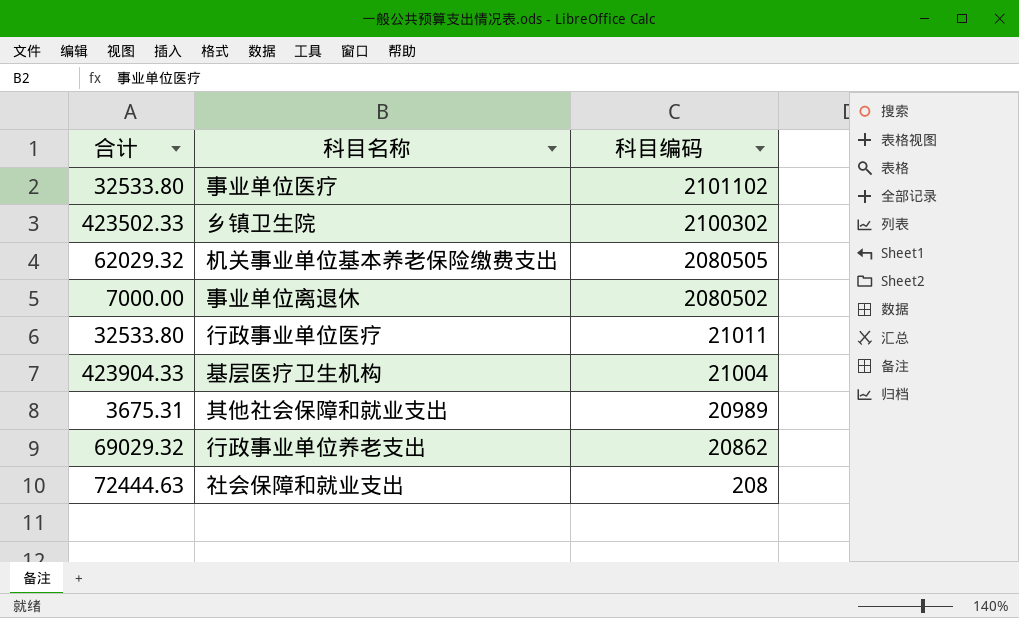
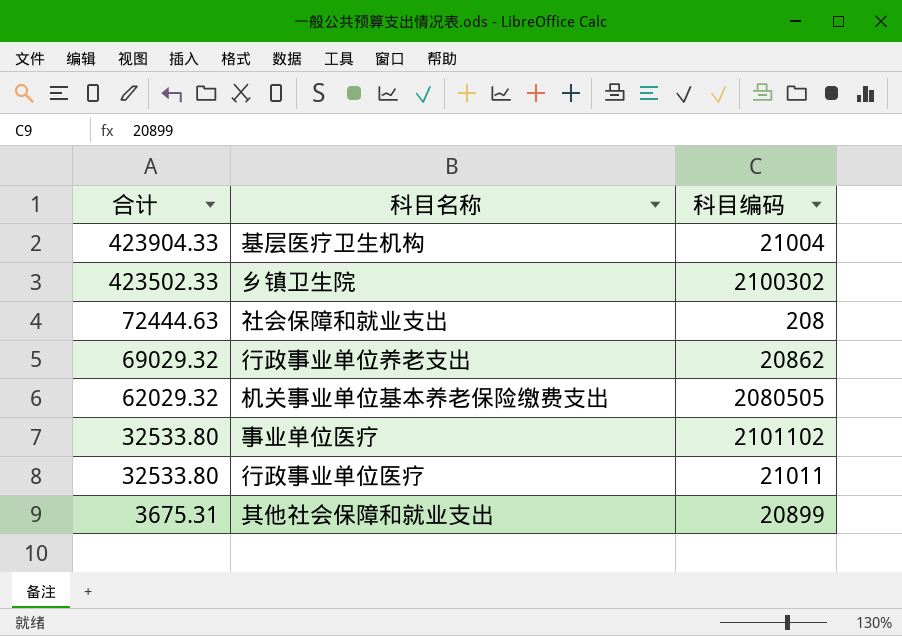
row order: 科目编码 descending -> 合计 descending
row 事业单位离退休: 7000.00 | 2080502 -> none
其他社会保障和就业支出 | 科目编码: 20989 -> 20899

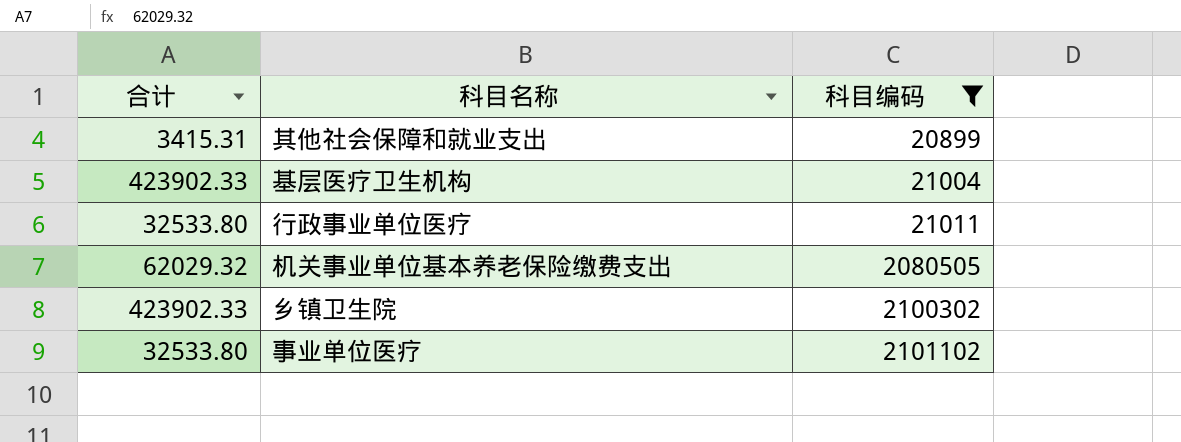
filter: none -> 科目编码 >= 20899
row order: 合计 descending -> 科目编码 ascending
其他社会保障和就业支出 | 合计: 3675.31 -> 3415.31
基层医疗卫生机构 | 合计: 423904.33 -> 423902.33
乡镇卫生院 | 合计: 423502.33 -> 423902.33

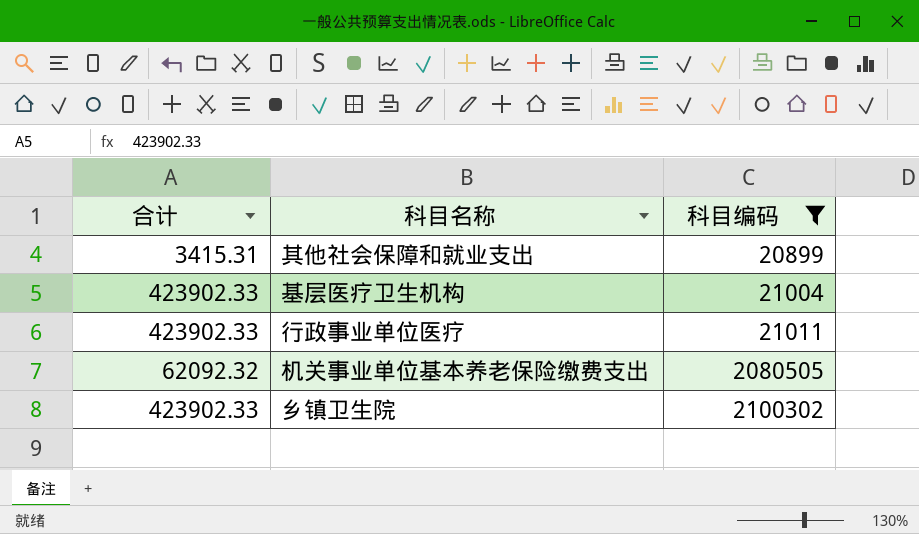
row 事业单位医疗: 32533.80 | 2101102 -> none
行政事业单位医疗 | 合计: 32533.80 -> 423902.33
机关事业单位基本养老保险缴费支出 | 合计: 62029.32 -> 62092.32

